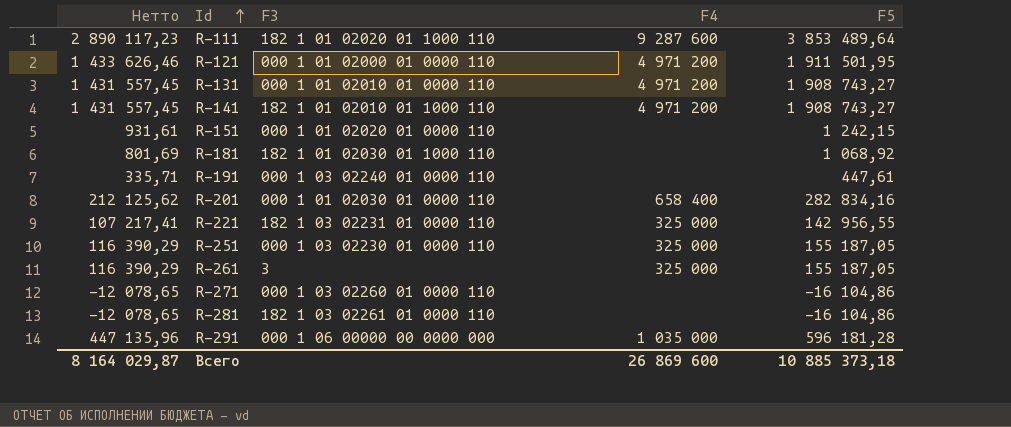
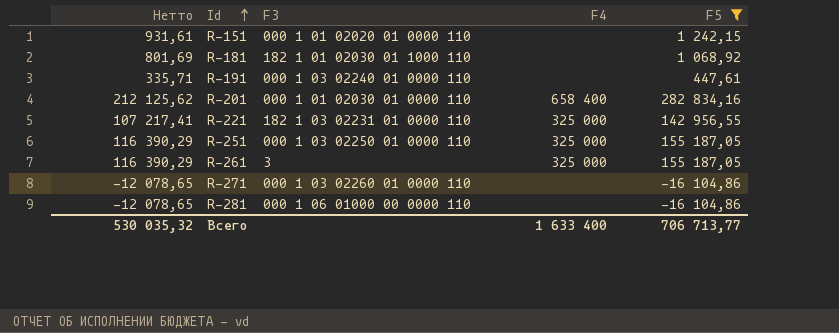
filter: none -> F5 <= 282 834,16
R-251 | F3: 000 1 03 02230 01 0000 110 -> 000 1 03 02250 01 0000 110
R-281 | F3: 182 1 03 02261 01 0000 110 -> 000 1 06 01000 00 0000 110
Всего | Нетто: 8 164 029,87 -> 530 035,32
Всего | F4: 26 869 600 -> 1 633 400
Всего | F5: 10 885 373,18 -> 706 713,77

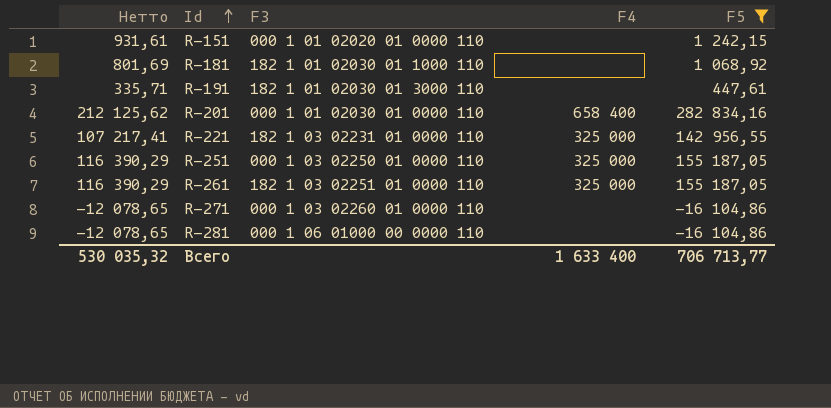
R-191 | F3: 000 1 03 02240 01 0000 110 -> 182 1 01 02030 01 3000 110
R-261 | F3: 3 -> 182 1 03 02251 01 0000 110

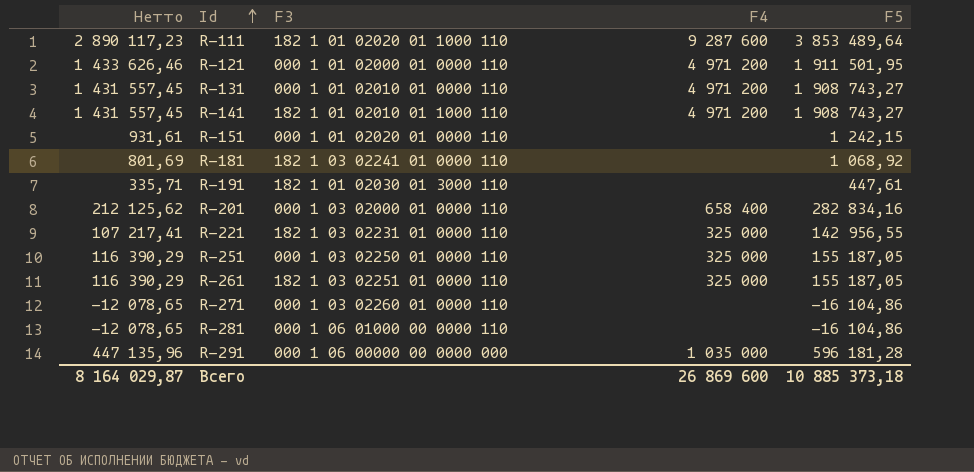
filter: F5 <= 282 834,16 -> none
R-181 | F3: 182 1 01 02030 01 1000 110 -> 182 1 03 02241 01 0000 110
R-201 | F3: 000 1 01 02030 01 0000 110 -> 000 1 03 02000 01 0000 110
Всего | Нетто: 530 035,32 -> 8 164 029,87
Всего | F4: 1 633 400 -> 26 869 600
Всего | F5: 706 713,77 -> 10 885 373,18

